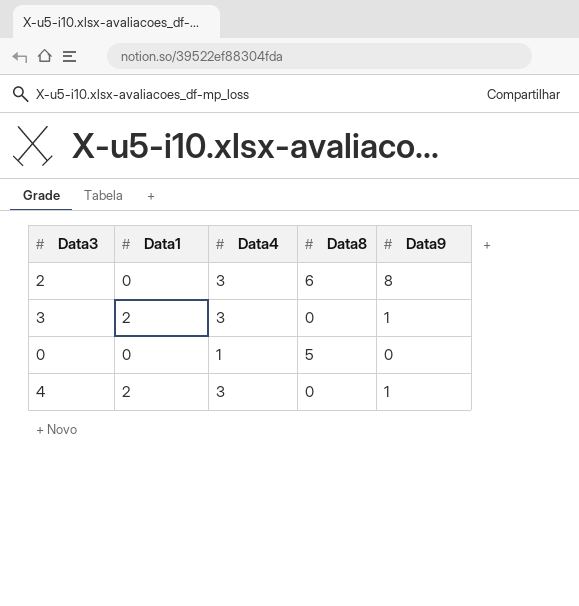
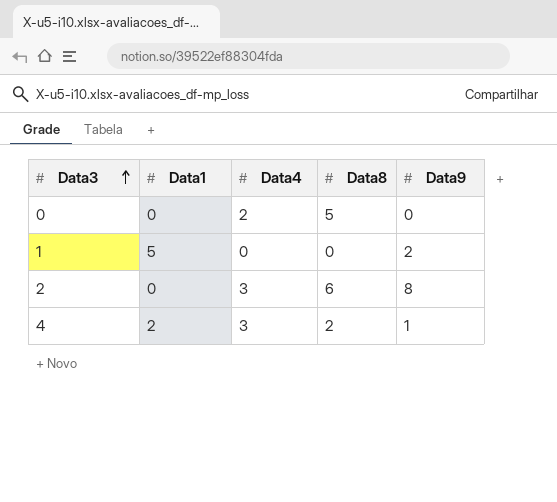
row order: none -> Data3 ascending
row 3: 2 | 3 | 0 | 1 -> none
0 | Data4: 1 -> 2
row 1: none -> 5 | 0 | 0 | 2
4 | Data8: 0 -> 2

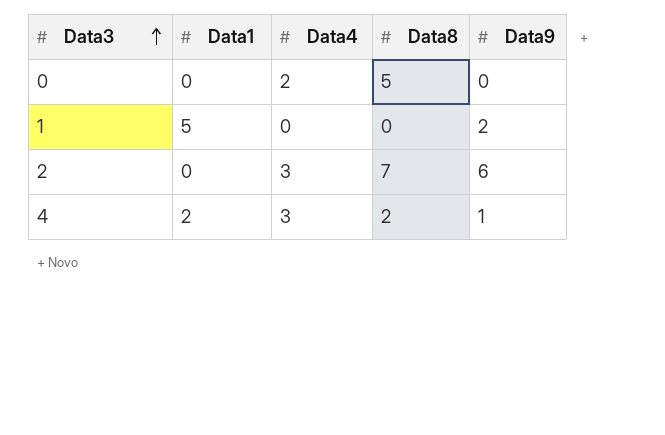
2 | Data8: 6 -> 7
2 | Data9: 8 -> 6

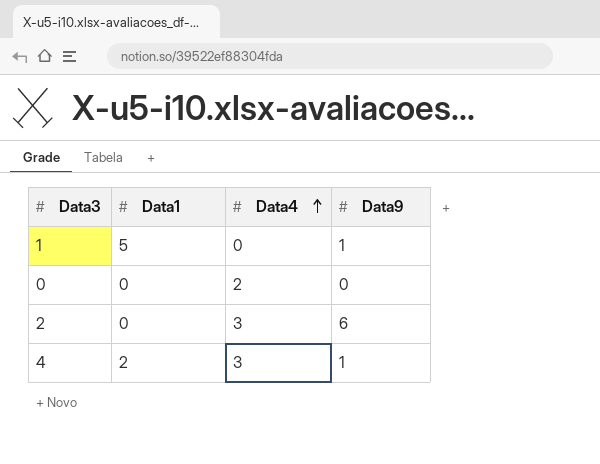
row order: Data3 ascending -> Data4 ascending
column Data8 | position: 4 -> none
1 | Data9: 2 -> 1

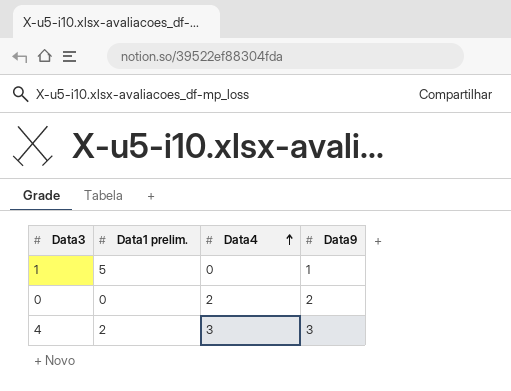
column name: Data1 -> Data1 prelim.
row 2: 0 | 3 | 6 -> none
0 | Data9: 0 -> 2
4 | Data9: 1 -> 3

